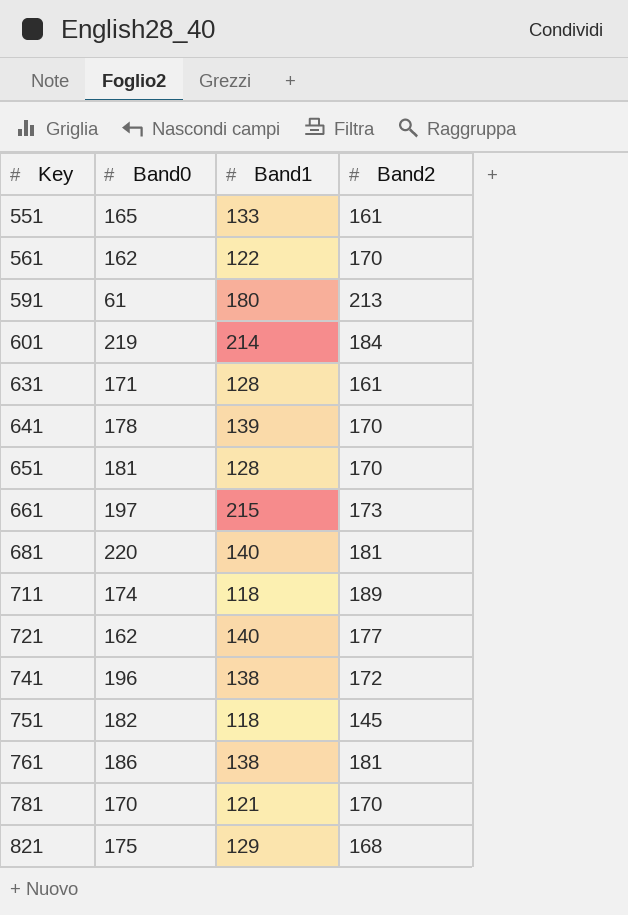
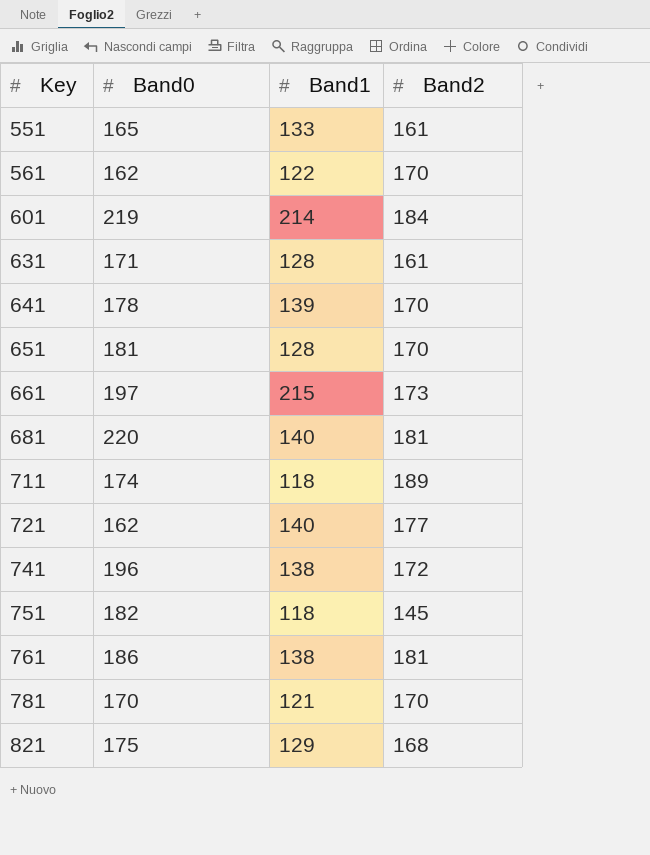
row 591: 61 | 180 | 213 -> none

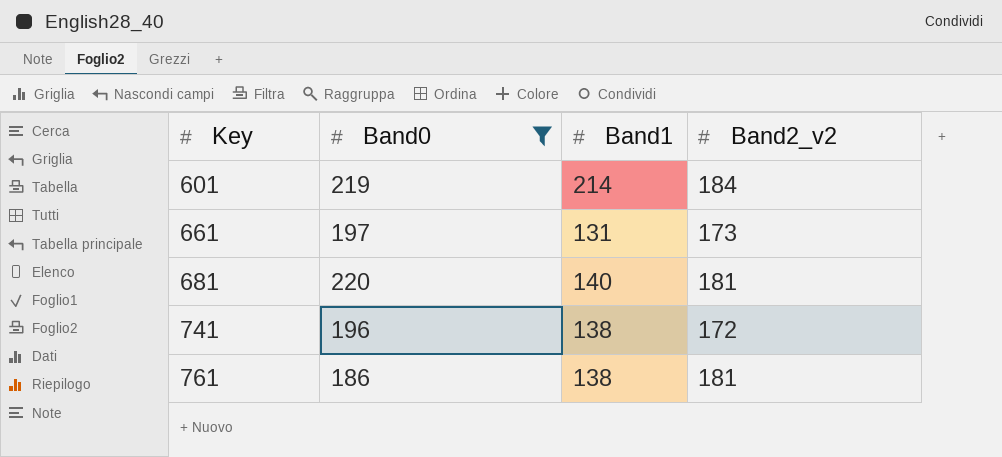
filter: none -> Band0 >= 186
column name: Band2 -> Band2_v2
661 | Band1: 215 -> 131

